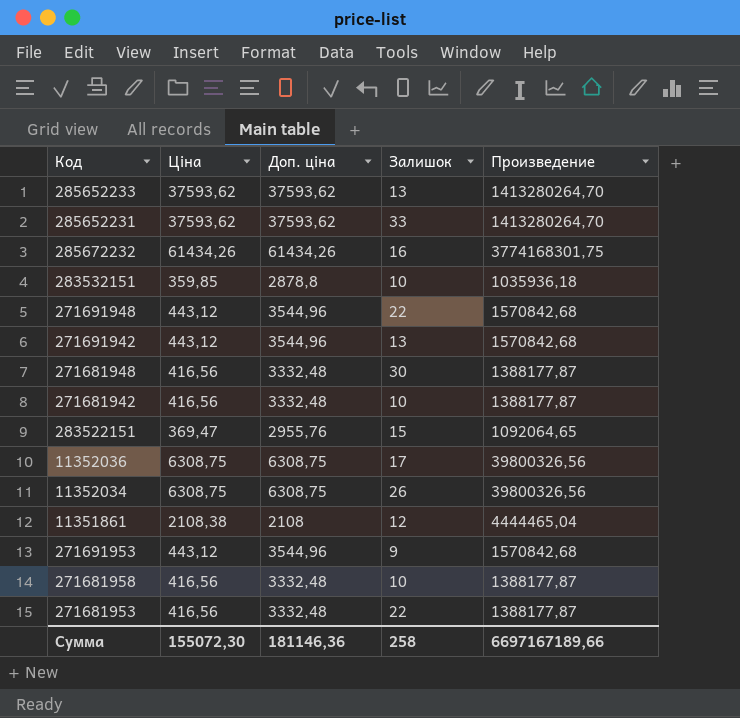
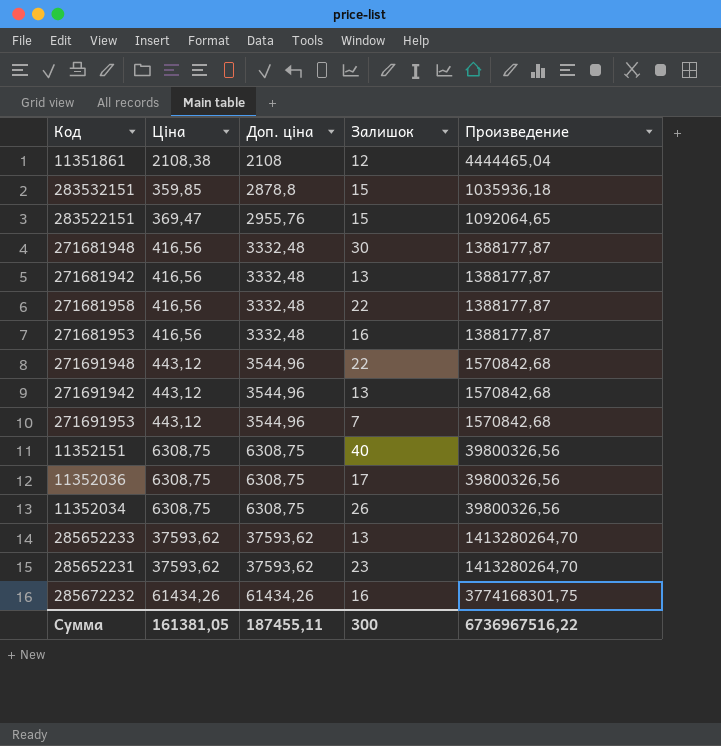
row order: none -> Доп. ціна ascending
283532151 | Залишок: 10 -> 15
271681942 | Залишок: 10 -> 13
271681958 | Залишок: 10 -> 22
271681953 | Залишок: 22 -> 16
271691953 | Залишок: 9 -> 7
row 11352151: none -> 6308,75 | 6308,75 | 40 | 39800326,56
285652231 | Залишок: 33 -> 23
Сумма | Ціна: 155072,30 -> 161381,05
Сумма | Доп. ціна: 181146,36 -> 187455,11
Сумма | Залишок: 258 -> 300
Сумма | Произведение: 6697167189,66 -> 6736967516,22

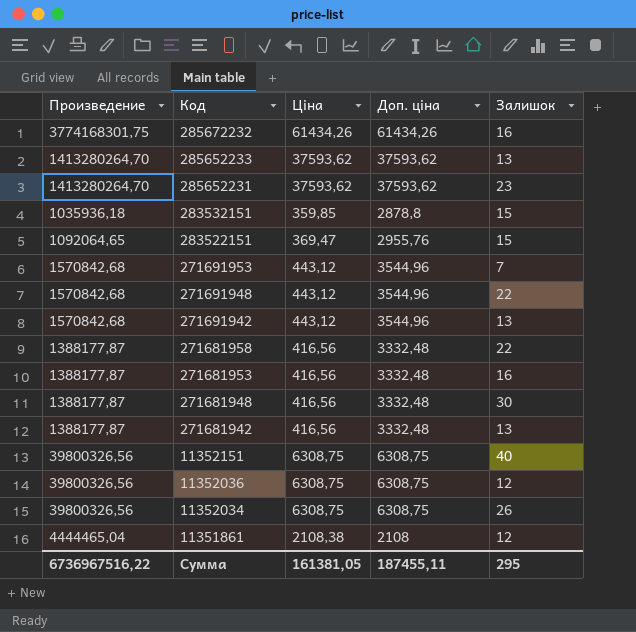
row order: Доп. ціна ascending -> Код descending
column Произведение | position: 5 -> 1
11352036 | Залишок: 17 -> 12
Сумма | Залишок: 300 -> 295

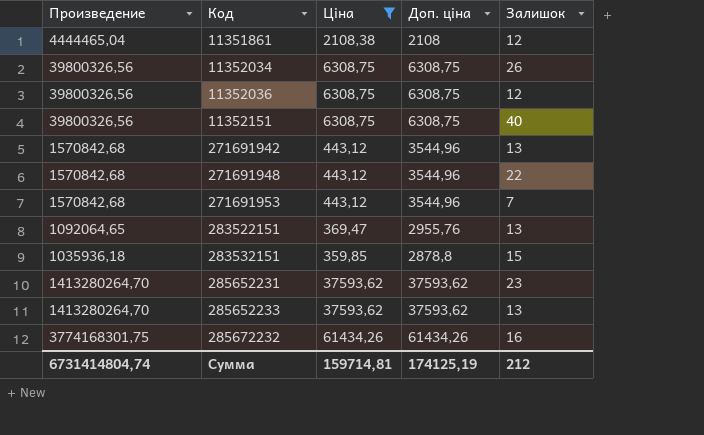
filter: none -> Ціна != 416,56
row order: Код descending -> Код ascending
283522151 | Залишок: 15 -> 13
Сумма | Произведение: 6736967516,22 -> 6731414804,74
Сумма | Ціна: 161381,05 -> 159714,81
Сумма | Доп. ціна: 187455,11 -> 174125,19
Сумма | Залишок: 295 -> 212

